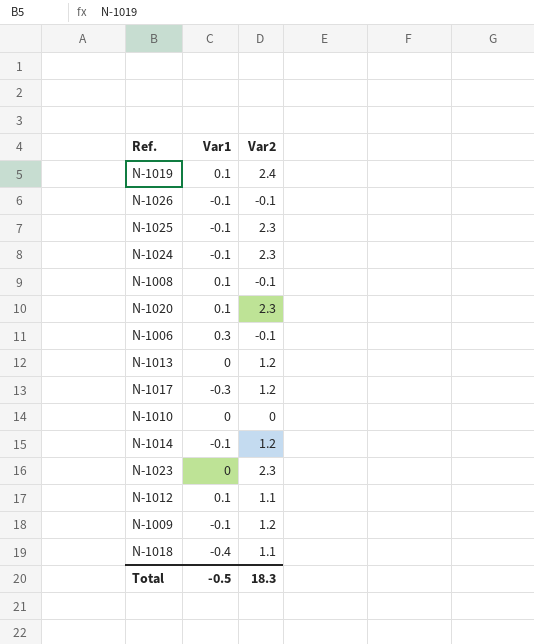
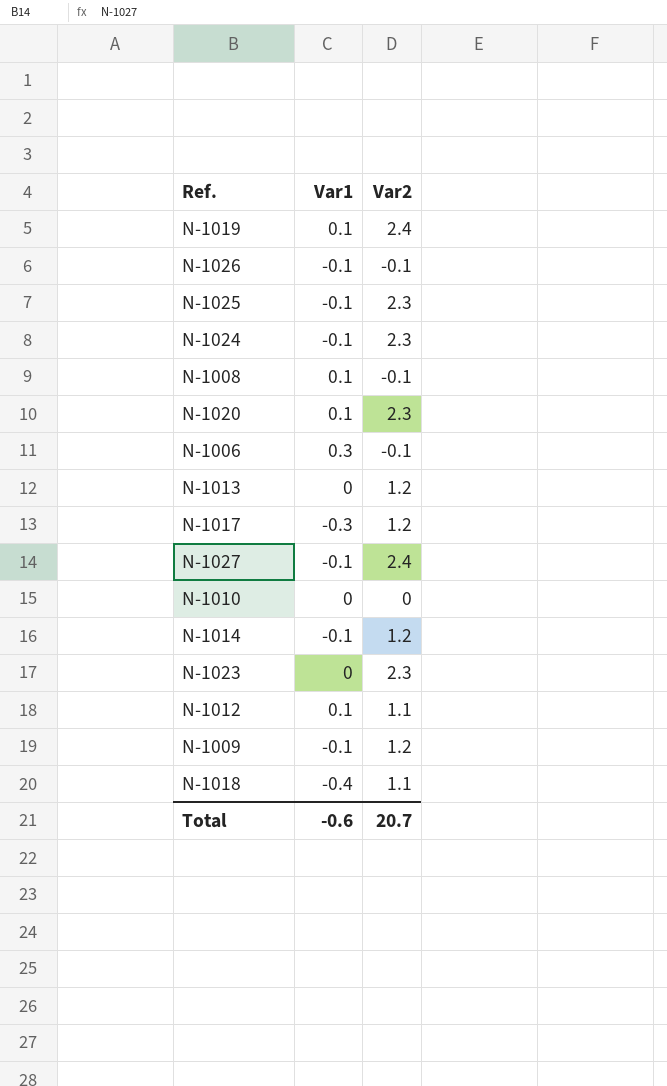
row N-1027: none -> -0.1 | 2.4
Total | Var1: -0.5 -> -0.6
Total | Var2: 18.3 -> 20.7

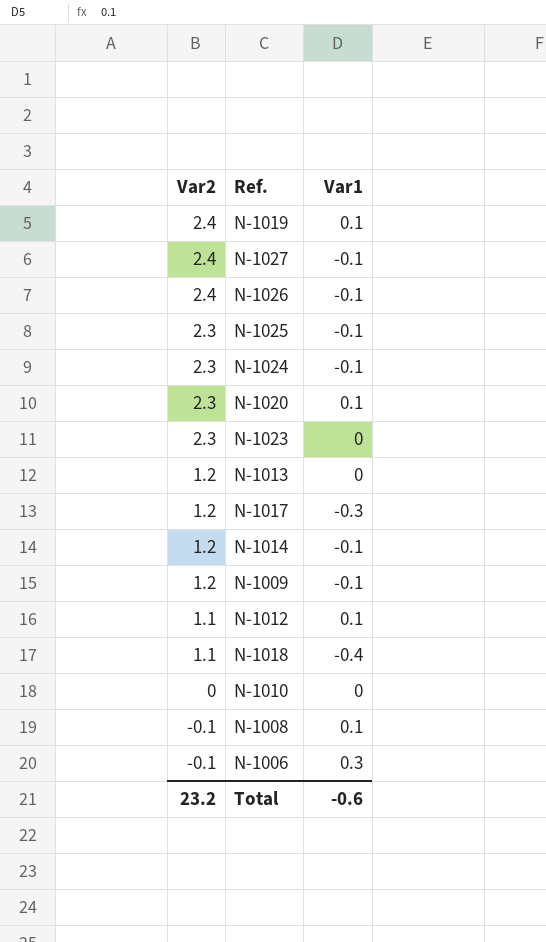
row order: none -> Var2 descending
column Var2 | position: 3 -> 1
N-1026 | Var2: -0.1 -> 2.4
Total | Var2: 20.7 -> 23.2

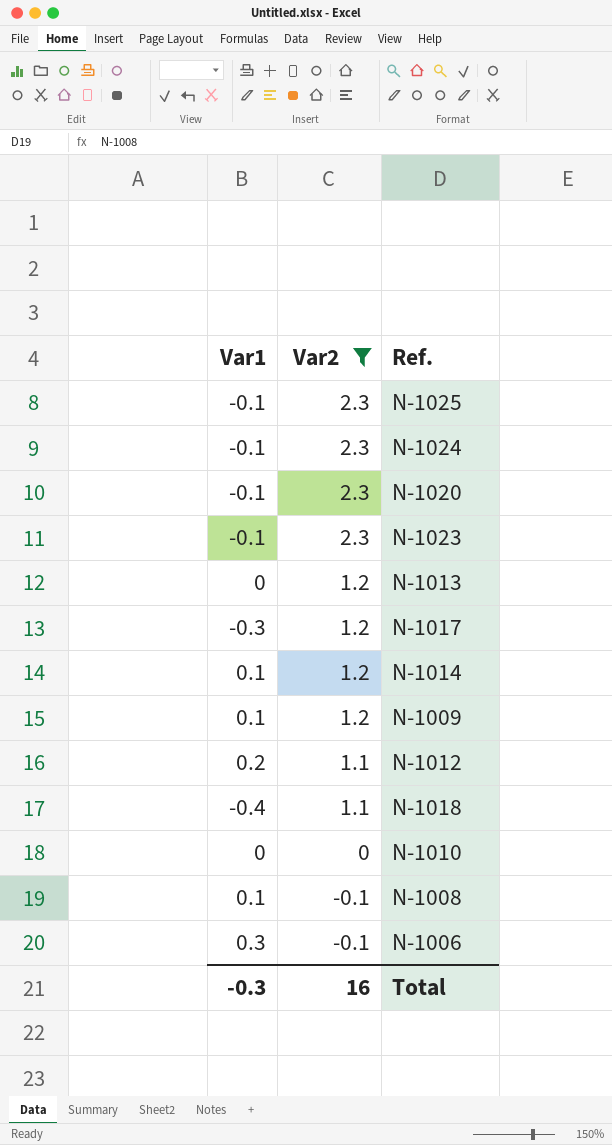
filter: none -> Var2 != 2.4
column Var1 | position: 3 -> 1
N-1020 | Var1: 0.1 -> -0.1
N-1023 | Var1: 0 -> -0.1
N-1014 | Var1: -0.1 -> 0.1
N-1009 | Var1: -0.1 -> 0.1
N-1012 | Var1: 0.1 -> 0.2
Total | Var1: -0.6 -> -0.3
Total | Var2: 23.2 -> 16

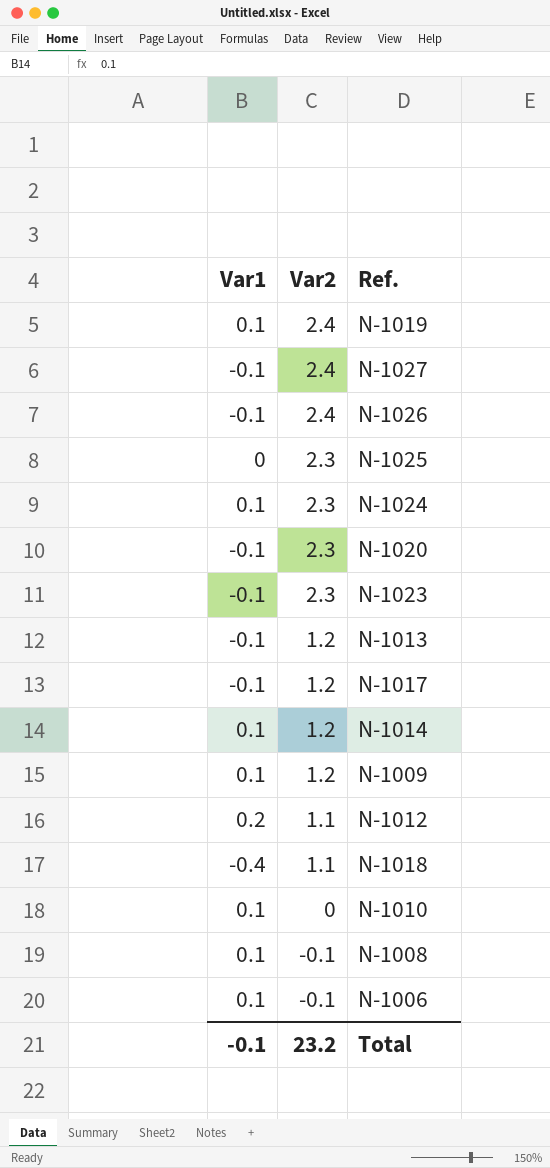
filter: Var2 != 2.4 -> none
N-1025 | Var1: -0.1 -> 0
N-1024 | Var1: -0.1 -> 0.1
N-1013 | Var1: 0 -> -0.1
N-1017 | Var1: -0.3 -> -0.1
N-1010 | Var1: 0 -> 0.1
N-1006 | Var1: 0.3 -> 0.1
Total | Var1: -0.3 -> -0.1
Total | Var2: 16 -> 23.2

